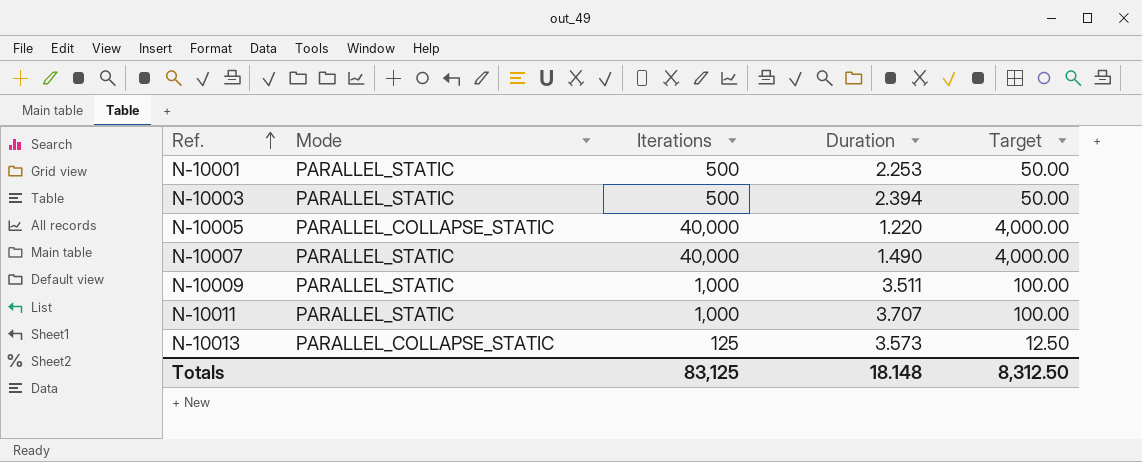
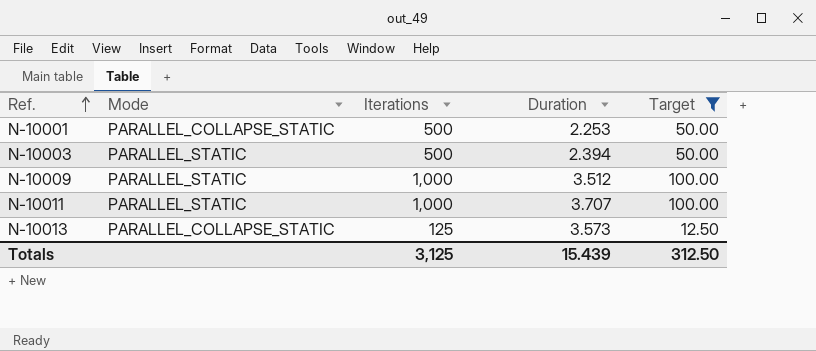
filter: none -> Target != 4,000.00
N-10001 | Mode: PARALLEL_STATIC -> PARALLEL_COLLAPSE_STATIC
N-10009 | Duration: 3.511 -> 3.512
Totals | Iterations: 83,125 -> 3,125
Totals | Duration: 18.148 -> 15.439
Totals | Target: 8,312.50 -> 312.50

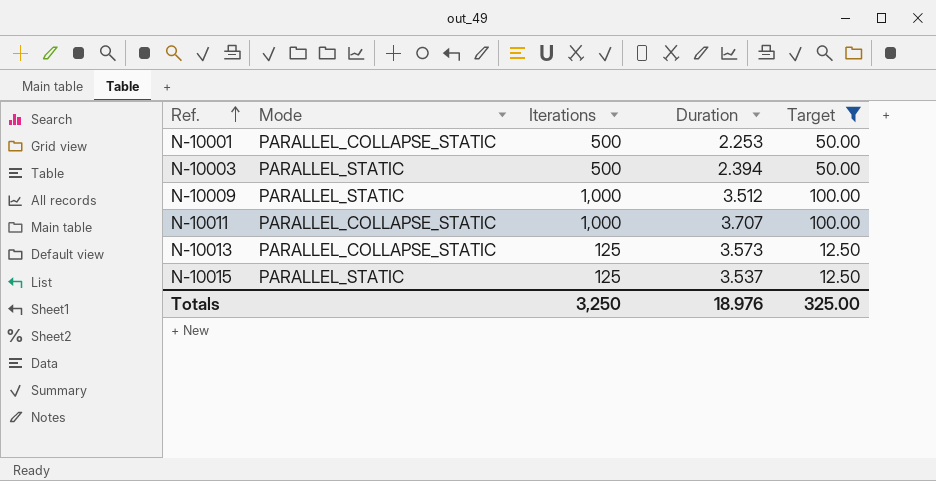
N-10011 | Mode: PARALLEL_STATIC -> PARALLEL_COLLAPSE_STATIC
row N-10015: none -> PARALLEL_STATIC | 125 | 3.537 | 12.50
Totals | Iterations: 3,125 -> 3,250
Totals | Duration: 15.439 -> 18.976
Totals | Target: 312.50 -> 325.00

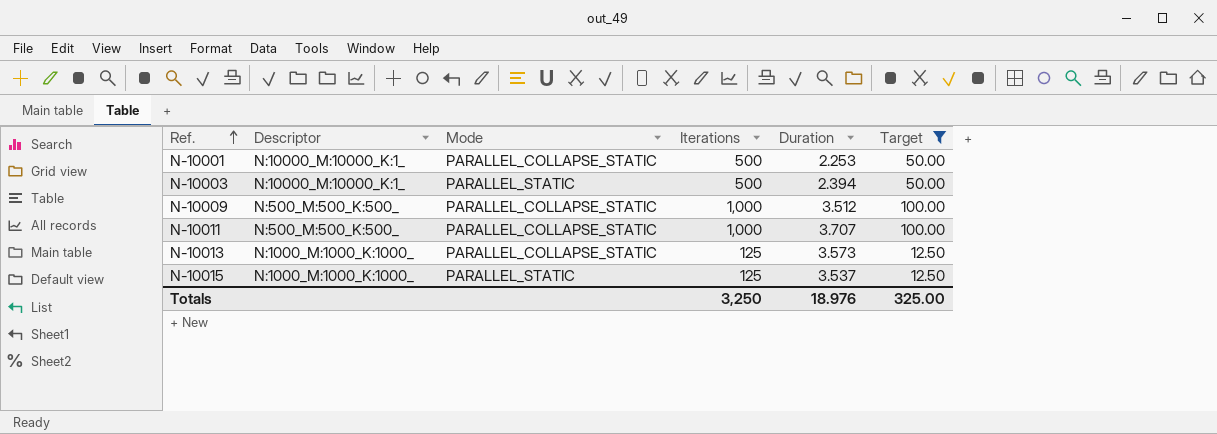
column Descriptor | position: none -> 2
N-10009 | Mode: PARALLEL_STATIC -> PARALLEL_COLLAPSE_STATIC

